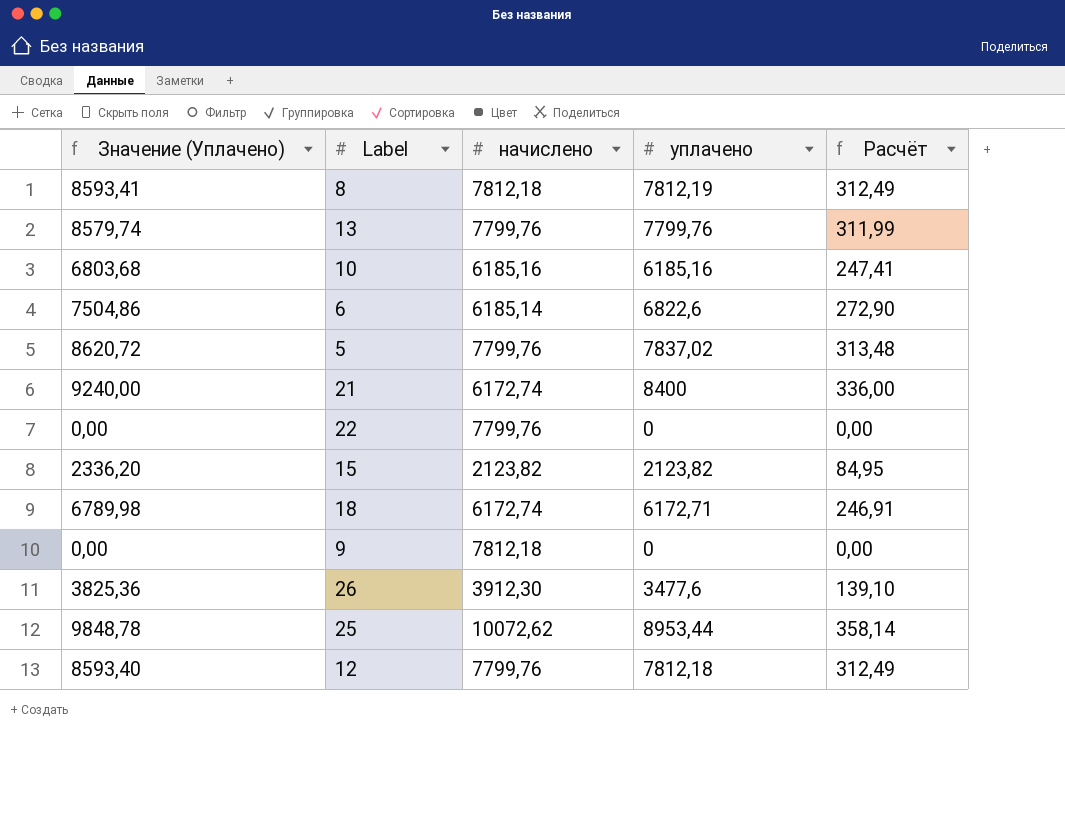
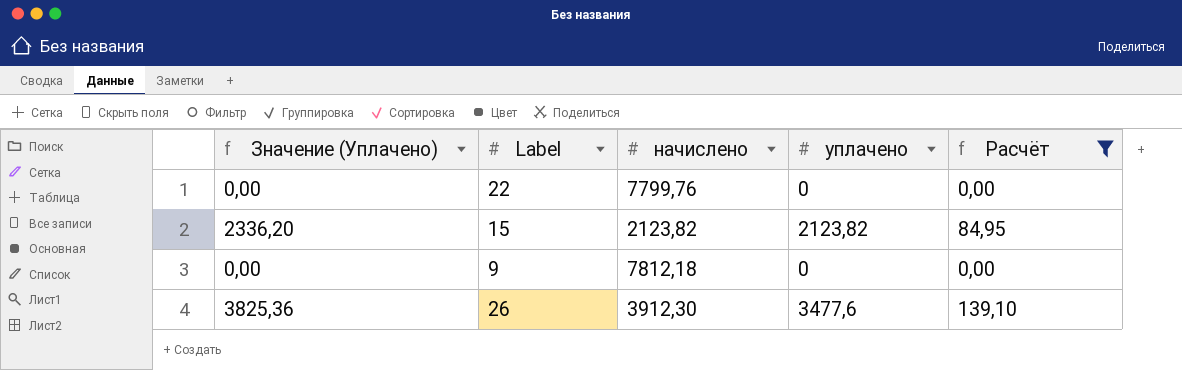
filter: none -> Расчёт <= 139,10

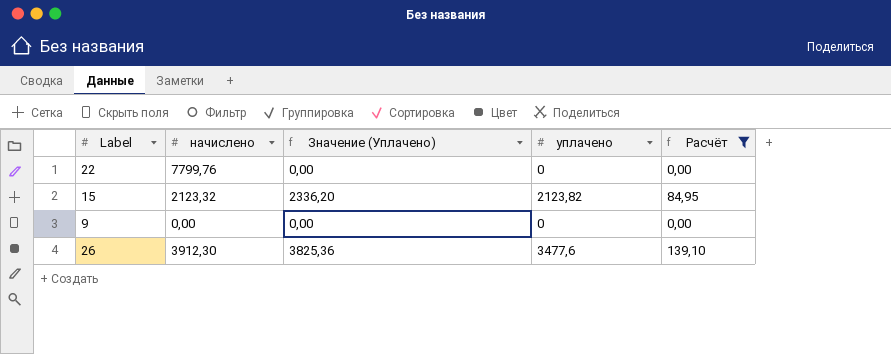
column Значение (Уплачено) | position: 1 -> 3
15 | начислено: 2123,82 -> 2123,32
9 | начислено: 7812,18 -> 0,00

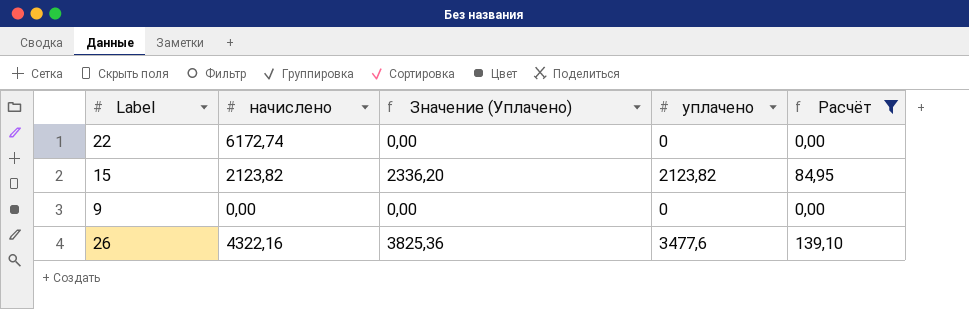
22 | начислено: 7799,76 -> 6172,74
15 | начислено: 2123,32 -> 2123,82
26 | начислено: 3912,30 -> 4322,16

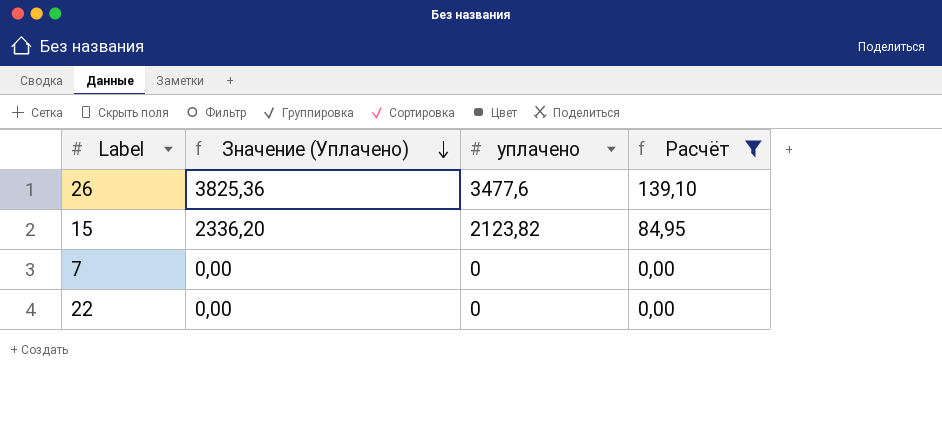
row order: none -> Значение (Уплачено) descending
column начислено | position: 2 -> none
row 9: 0,00 | 0,00 | 0 | 0,00 -> none
row 7: none -> 0,00 | 0 | 0,00

